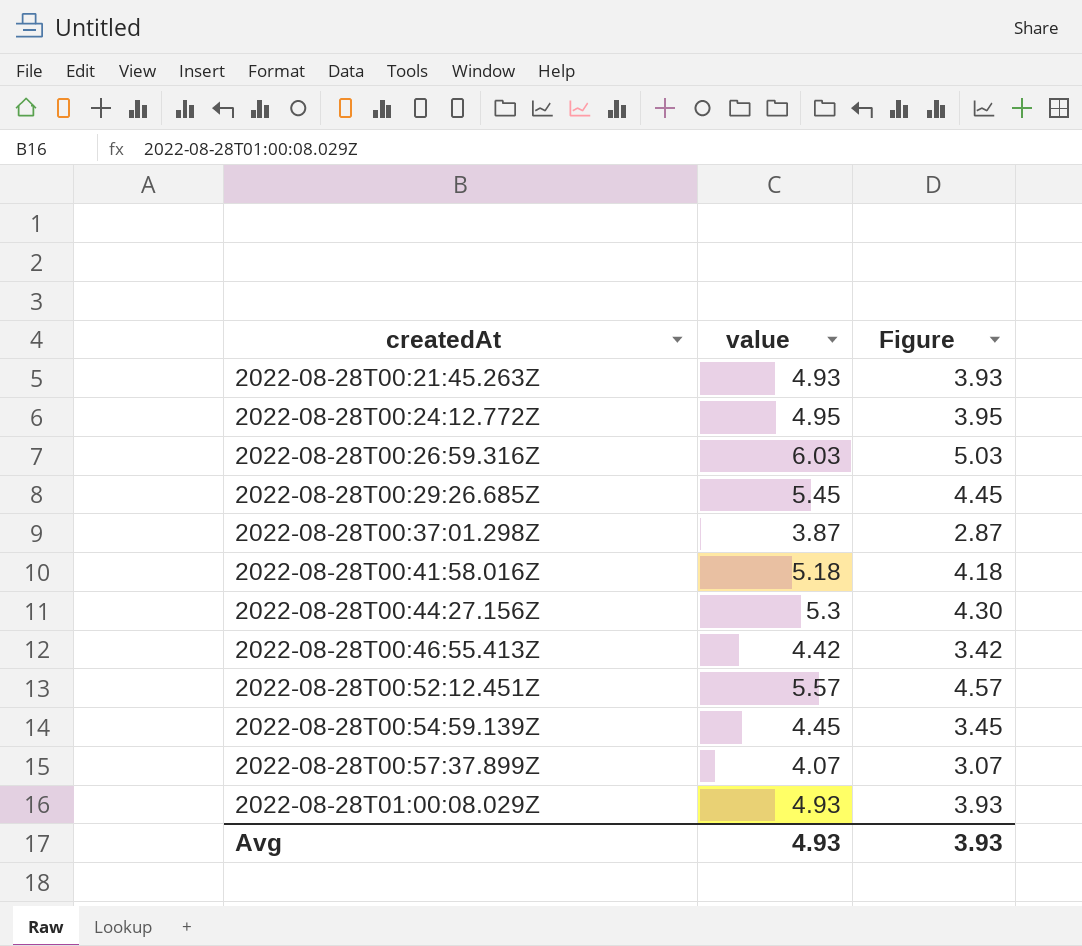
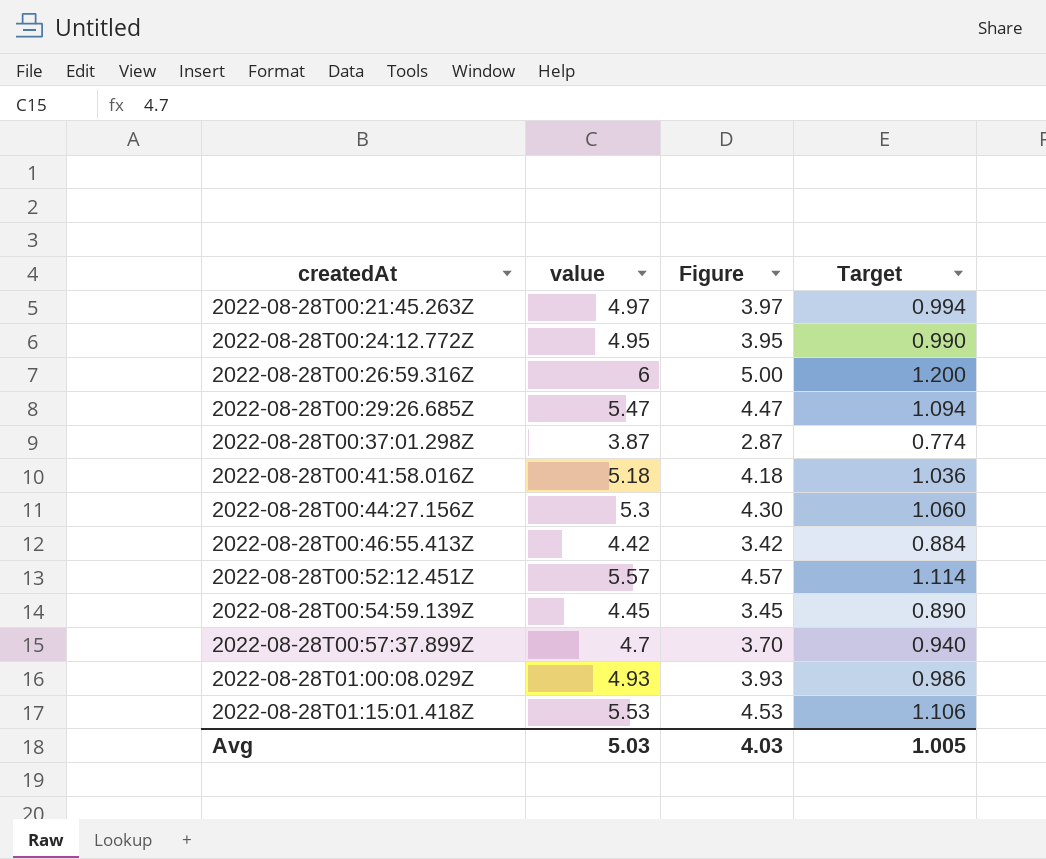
column Target | formula: none -> [value] * 0.2
2022-08-28T00:21:45.263Z | value: 4.93 -> 4.97
2022-08-28T00:21:45.263Z | Figure: 3.93 -> 3.97
2022-08-28T00:26:59.316Z | value: 6.03 -> 6
2022-08-28T00:26:59.316Z | Figure: 5.03 -> 5.00
2022-08-28T00:29:26.685Z | value: 5.45 -> 5.47
2022-08-28T00:29:26.685Z | Figure: 4.45 -> 4.47
2022-08-28T00:57:37.899Z | value: 4.07 -> 4.7
2022-08-28T00:57:37.899Z | Figure: 3.07 -> 3.70
row 2022-08-28T01:15:01.418Z: none -> 5.53 | 4.53 | 1.106
Avg | value: 4.93 -> 5.03
Avg | Figure: 3.93 -> 4.03

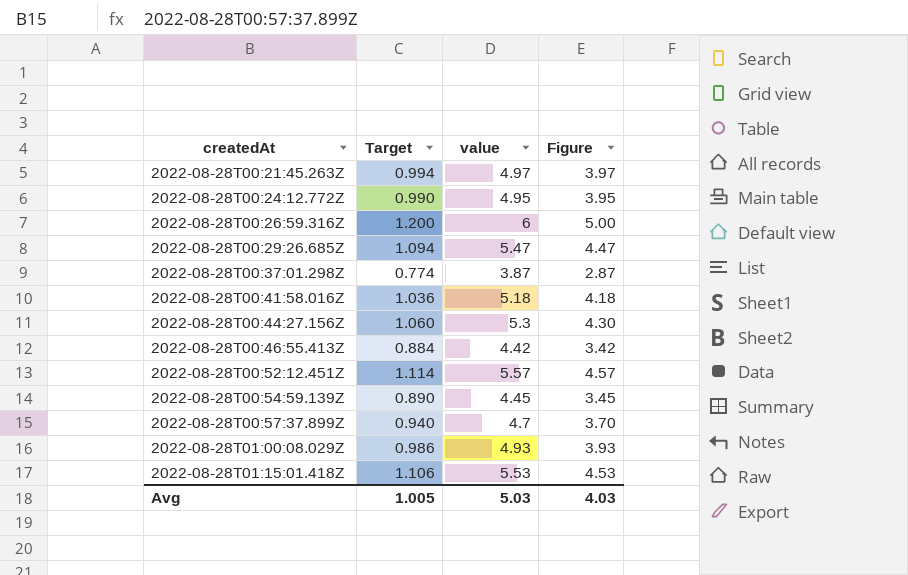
column Target | position: 4 -> 2

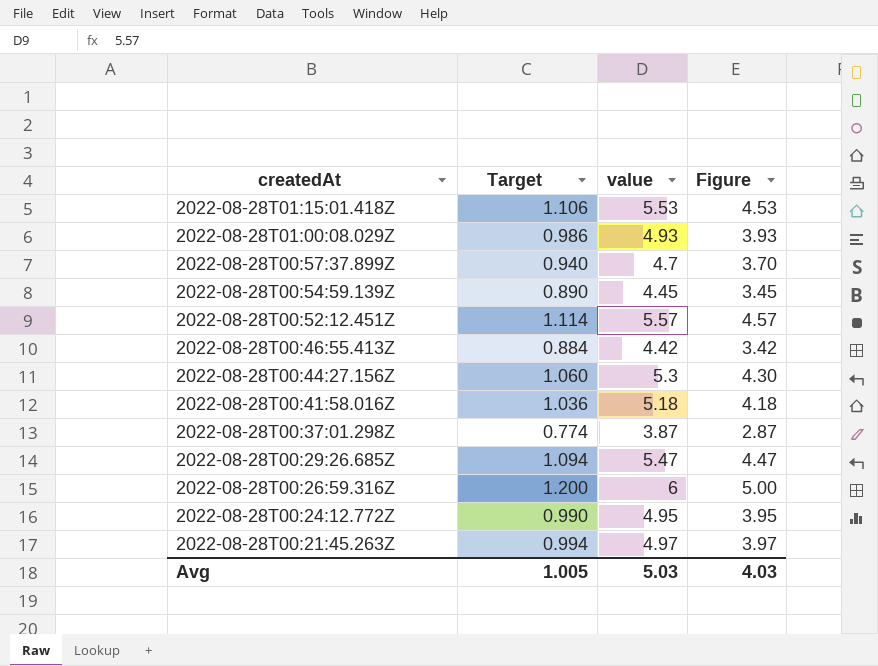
row order: createdAt ascending -> createdAt descending

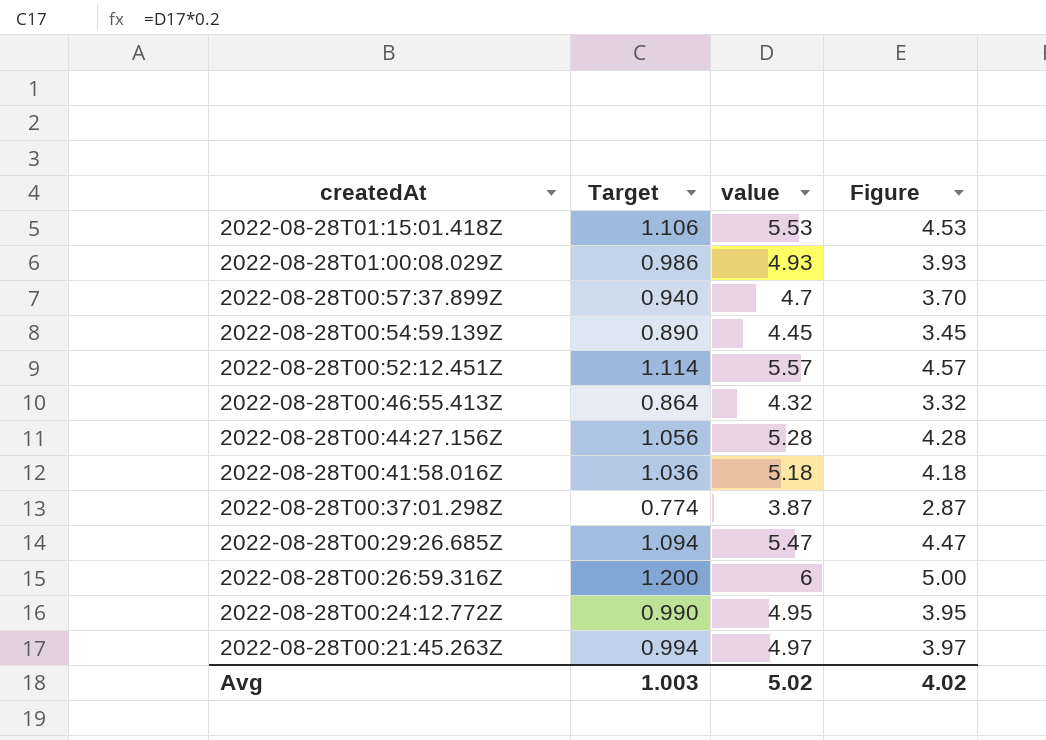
2022-08-28T00:46:55.413Z | Target: 0.884 -> 0.864
2022-08-28T00:46:55.413Z | value: 4.42 -> 4.32
2022-08-28T00:46:55.413Z | Figure: 3.42 -> 3.32
2022-08-28T00:44:27.156Z | Target: 1.060 -> 1.056
2022-08-28T00:44:27.156Z | value: 5.3 -> 5.28
2022-08-28T00:44:27.156Z | Figure: 4.30 -> 4.28
Avg | Target: 1.005 -> 1.003
Avg | value: 5.03 -> 5.02
Avg | Figure: 4.03 -> 4.02

